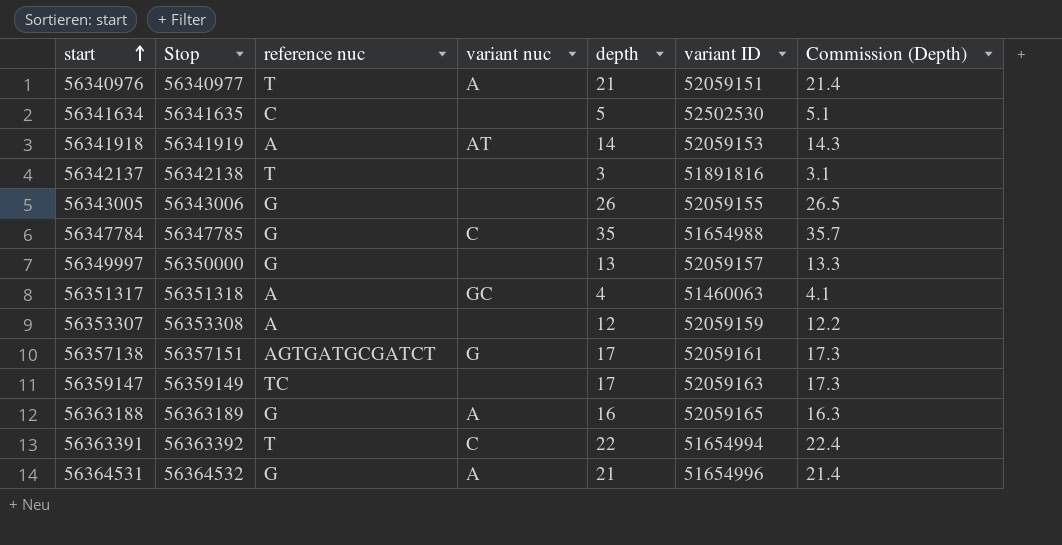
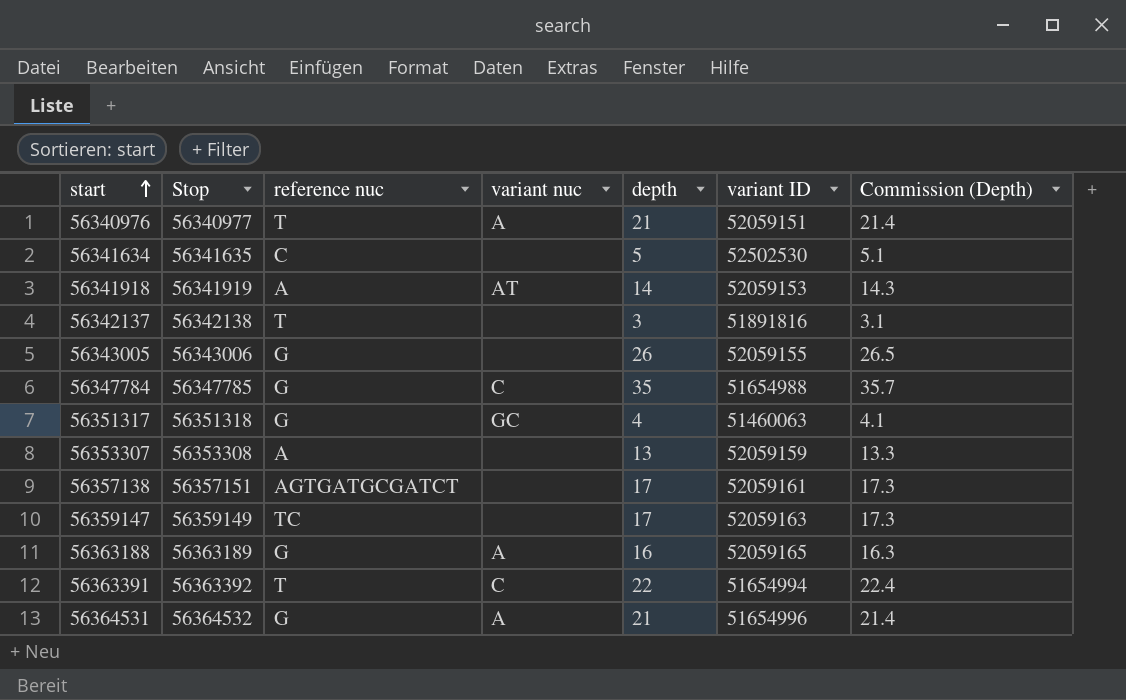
row 56349997: 56350000 | G | none | 13 | 52059157 | 13.3 -> none
56351317 | reference nuc: A -> G
56353307 | depth: 12 -> 13
56353307 | Commission (Depth): 12.2 -> 13.3
56357138 | variant nuc: G -> none

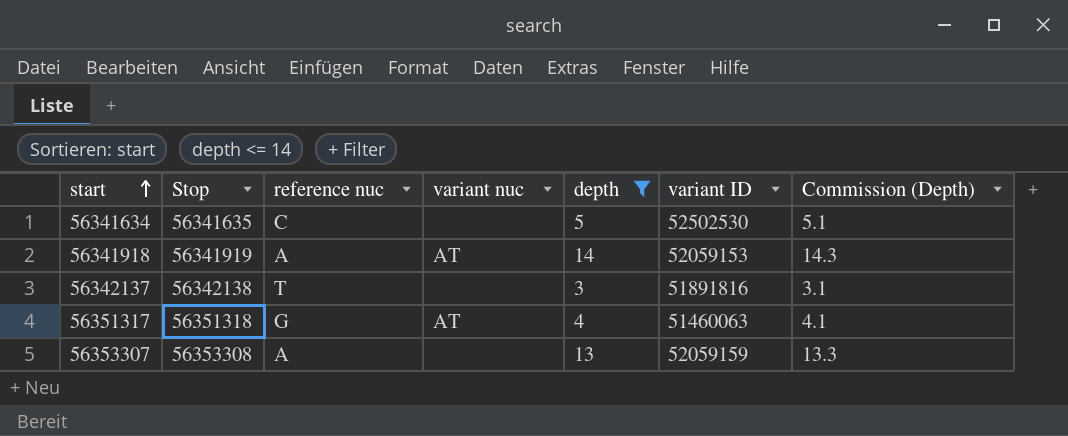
filter: none -> depth <= 14
56351317 | variant nuc: GC -> AT

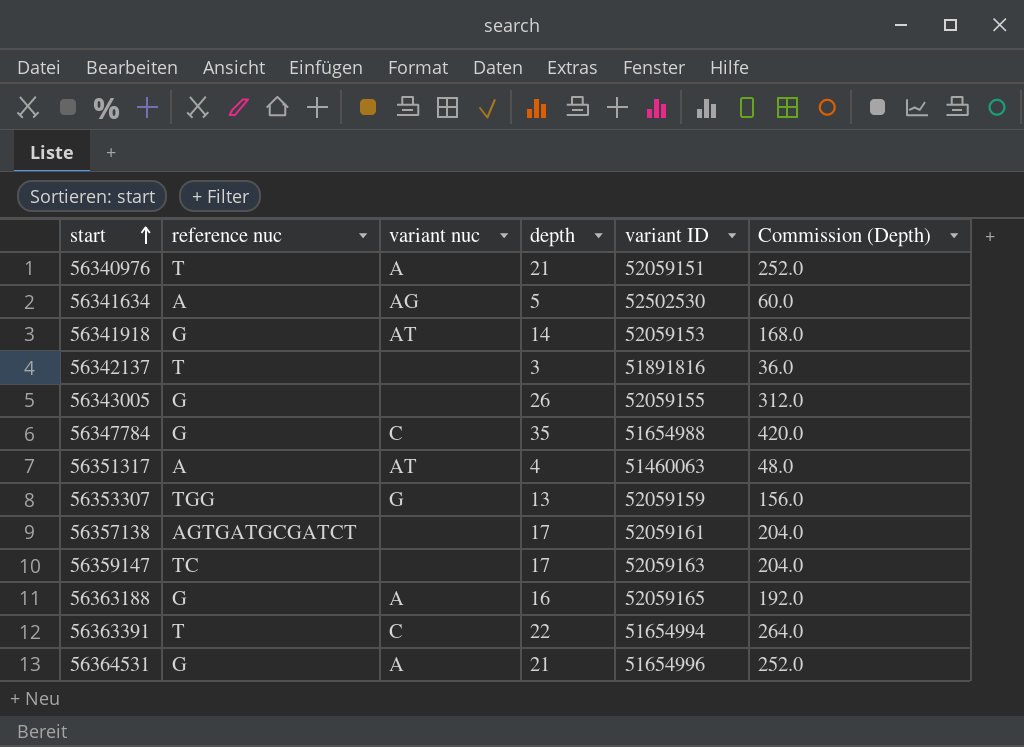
filter: depth <= 14 -> none
column Stop | position: 2 -> none
column Commission (Depth) | formula: [depth] * 1.02 -> [depth] * 12
56341634 | reference nuc: C -> A
56341634 | variant nuc: none -> AG
56341918 | reference nuc: A -> G
56351317 | reference nuc: G -> A
56353307 | reference nuc: A -> TGG
56353307 | variant nuc: none -> G

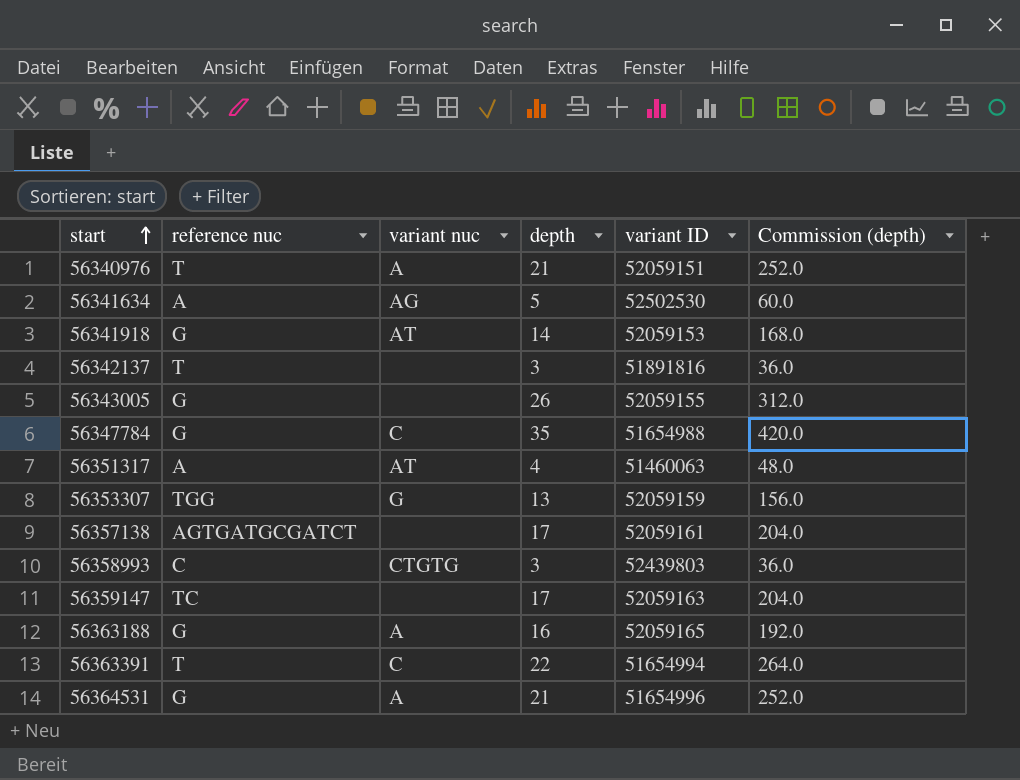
column name: Commission (Depth) -> Commission (depth)
row 56358993: none -> C | CTGTG | 3 | 52439803 | 36.0

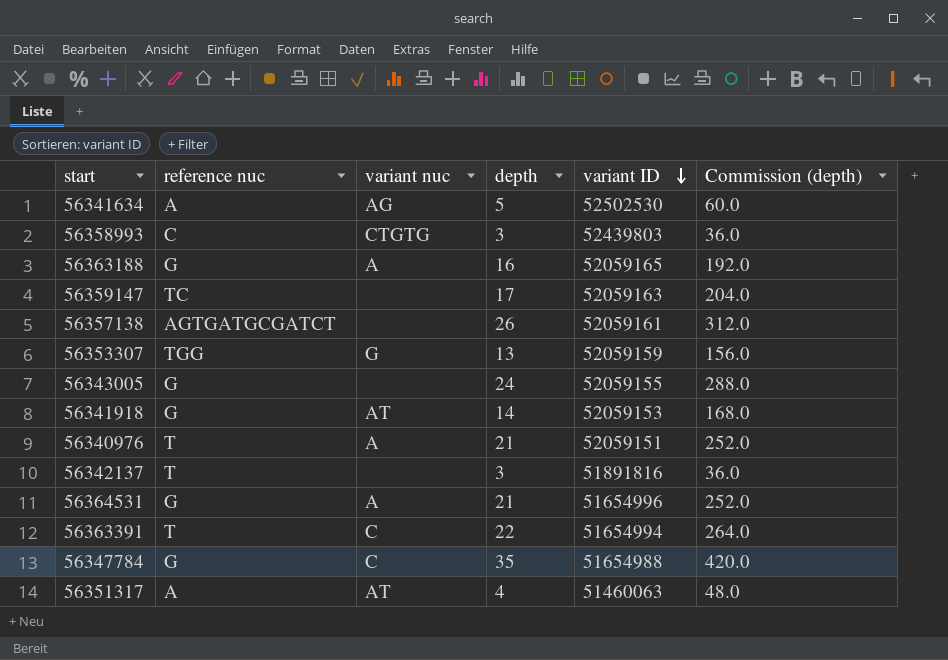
row order: start ascending -> variant ID descending
56357138 | depth: 17 -> 26
56357138 | Commission (depth): 204.0 -> 312.0
56343005 | depth: 26 -> 24
56343005 | Commission (depth): 312.0 -> 288.0

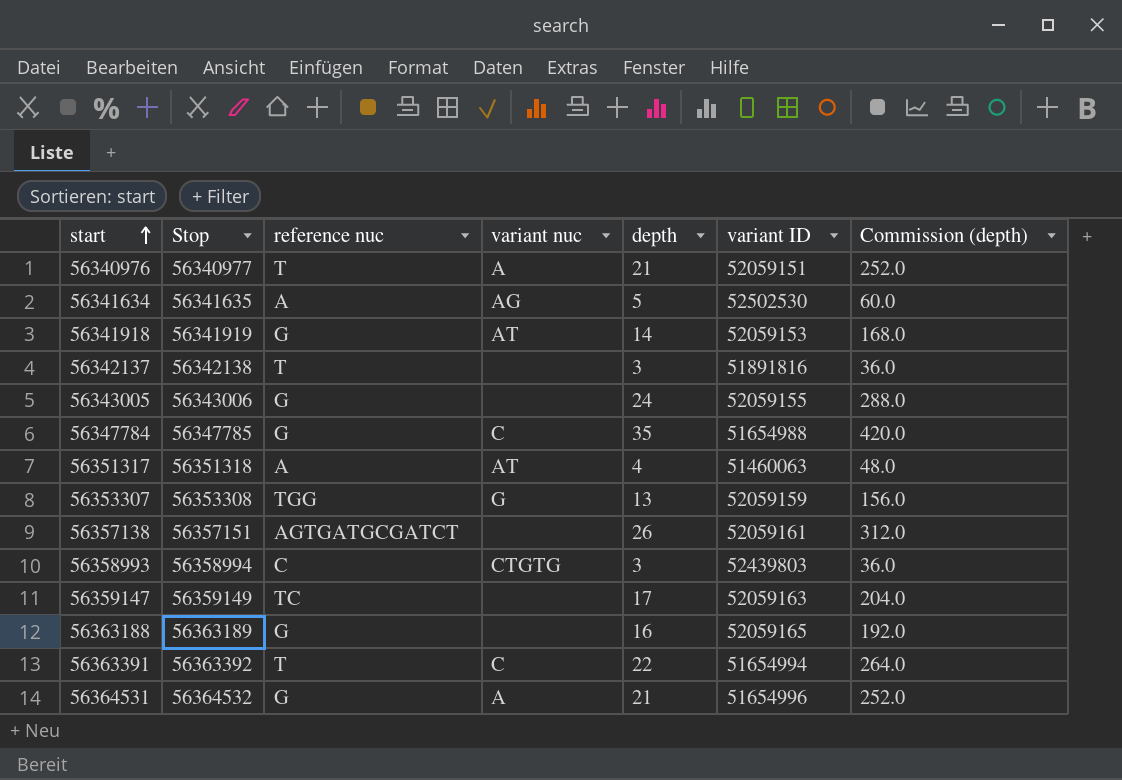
row order: variant ID descending -> start ascending
column Stop | position: none -> 2
56363188 | variant nuc: A -> none

